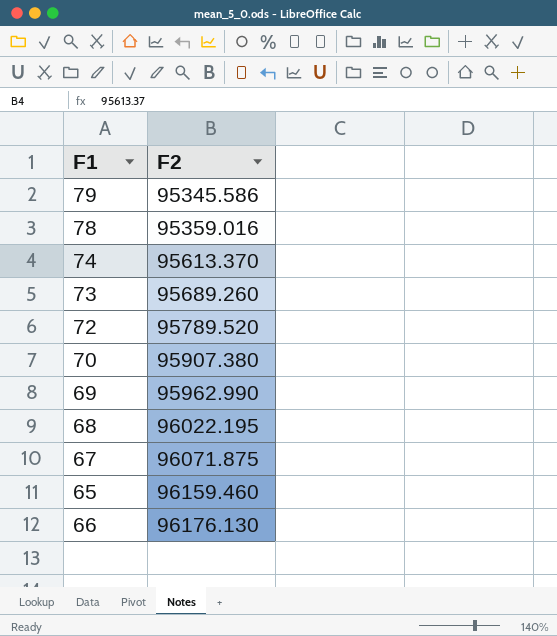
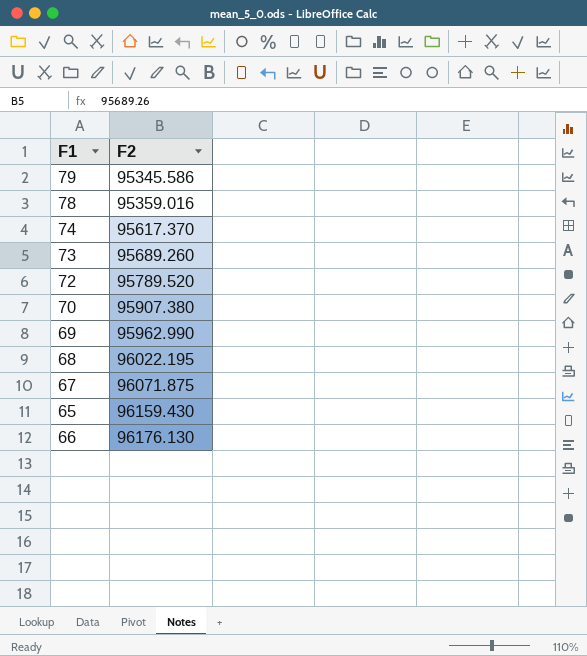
74 | F2: 95613.370 -> 95617.370
65 | F2: 96159.460 -> 96159.430

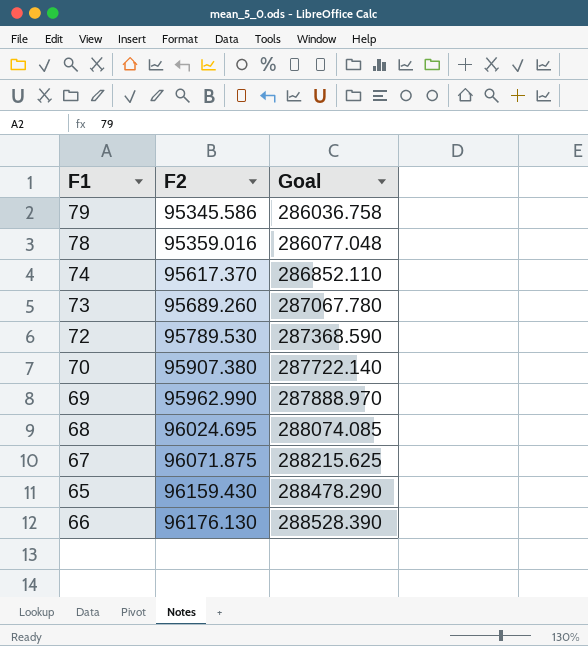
column Goal | formula: none -> [F2] * 3
72 | F2: 95789.520 -> 95789.530
68 | F2: 96022.195 -> 96024.695

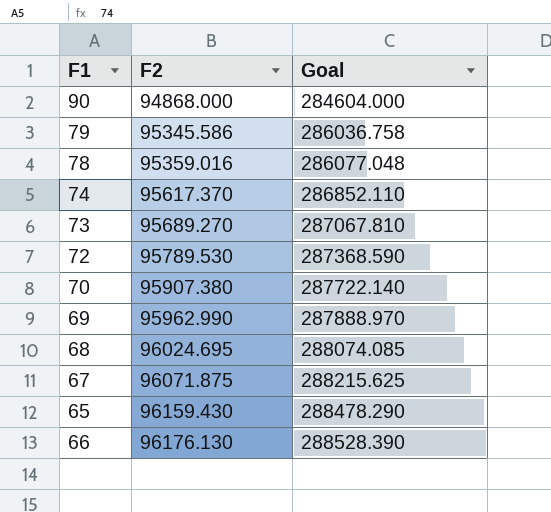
row 90: none -> 94868.000 | 284604.000
73 | F2: 95689.260 -> 95689.270
73 | Goal: 287067.780 -> 287067.810

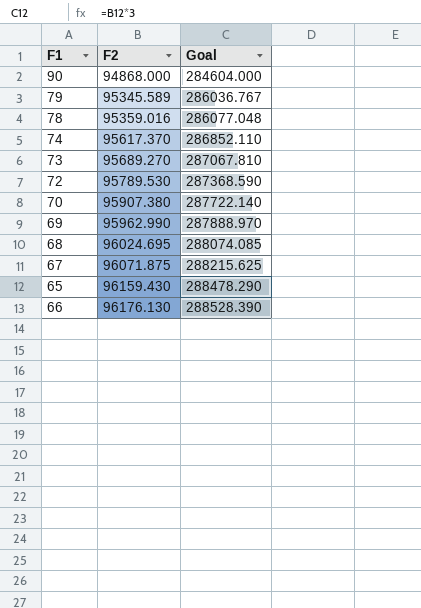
79 | F2: 95345.586 -> 95345.589
79 | Goal: 286036.758 -> 286036.767

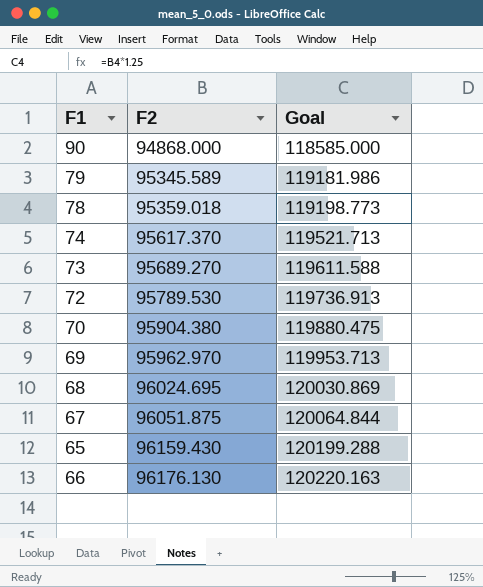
column Goal | formula: [F2] * 3 -> [F2] * 1.25
78 | F2: 95359.016 -> 95359.018
70 | F2: 95907.380 -> 95904.380
69 | F2: 95962.990 -> 95962.970
67 | F2: 96071.875 -> 96051.875

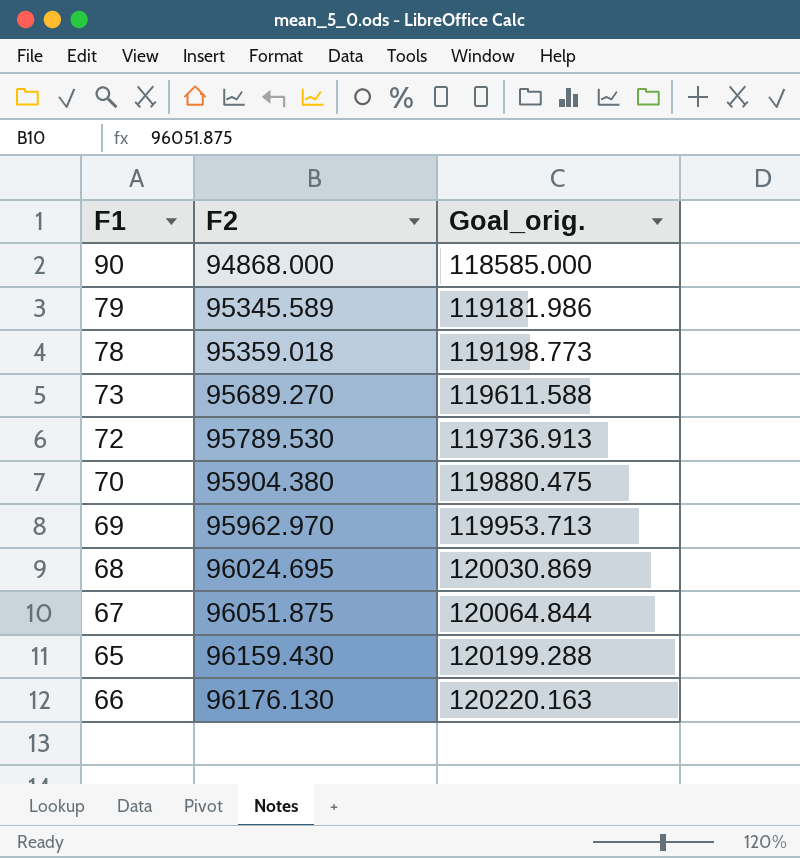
column name: Goal -> Goal_orig.
row 74: 95617.370 | 119521.713 -> none

